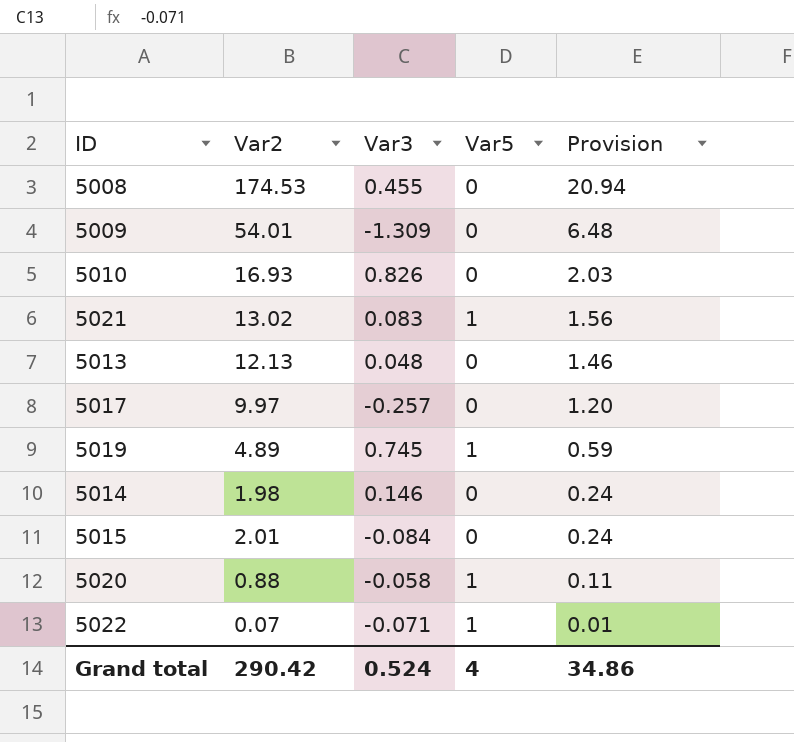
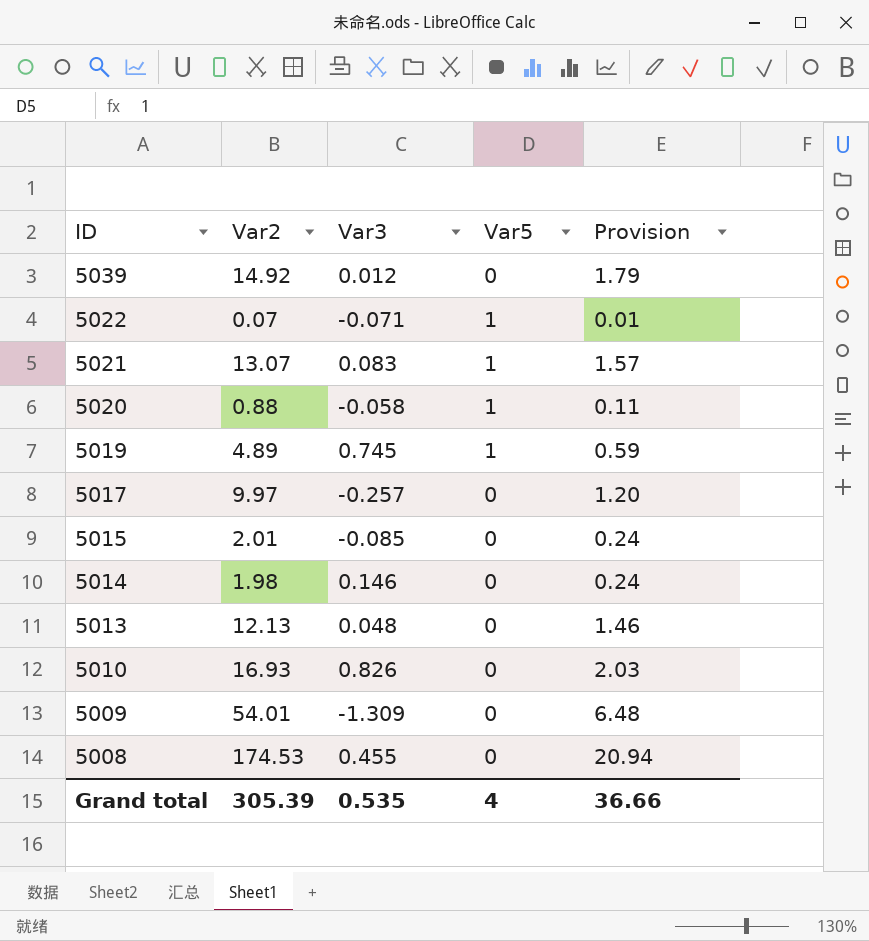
row order: Provision descending -> ID descending
row 5039: none -> 14.92 | 0.012 | 0 | 1.79
5021 | Var2: 13.02 -> 13.07
5021 | Provision: 1.56 -> 1.57
5015 | Var3: -0.084 -> -0.085
Grand total | Var2: 290.42 -> 305.39
Grand total | Var3: 0.524 -> 0.535
Grand total | Provision: 34.86 -> 36.66

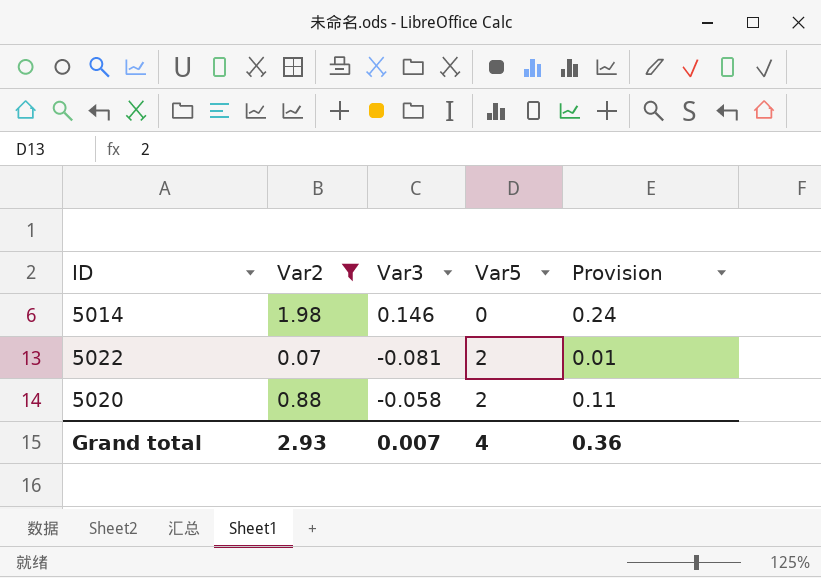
filter: none -> Var2 <= 1.98
row order: ID descending -> Var5 ascending
5022 | Var3: -0.071 -> -0.081
5022 | Var5: 1 -> 2
5020 | Var5: 1 -> 2
Grand total | Var2: 305.39 -> 2.93
Grand total | Var3: 0.535 -> 0.007
Grand total | Provision: 36.66 -> 0.36

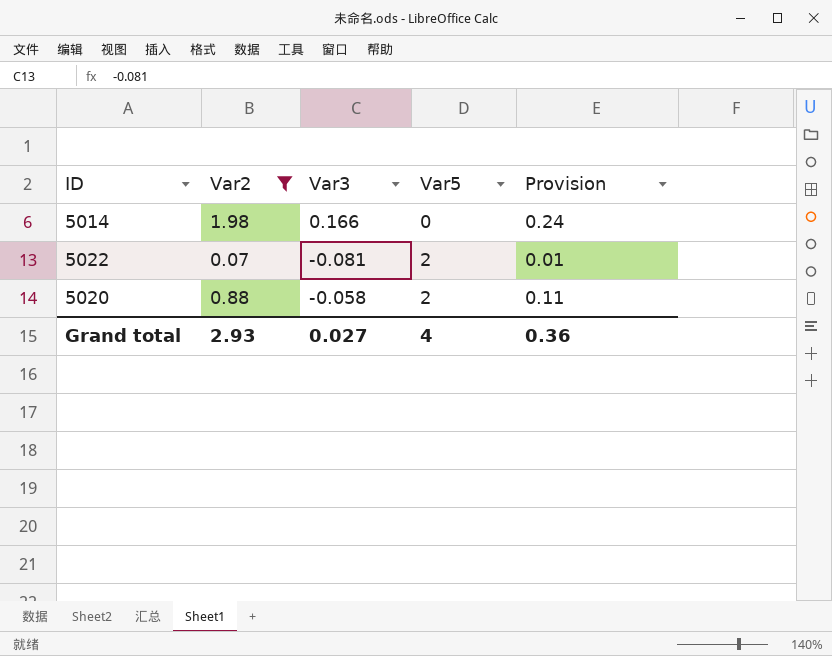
5014 | Var3: 0.146 -> 0.166
Grand total | Var3: 0.007 -> 0.027

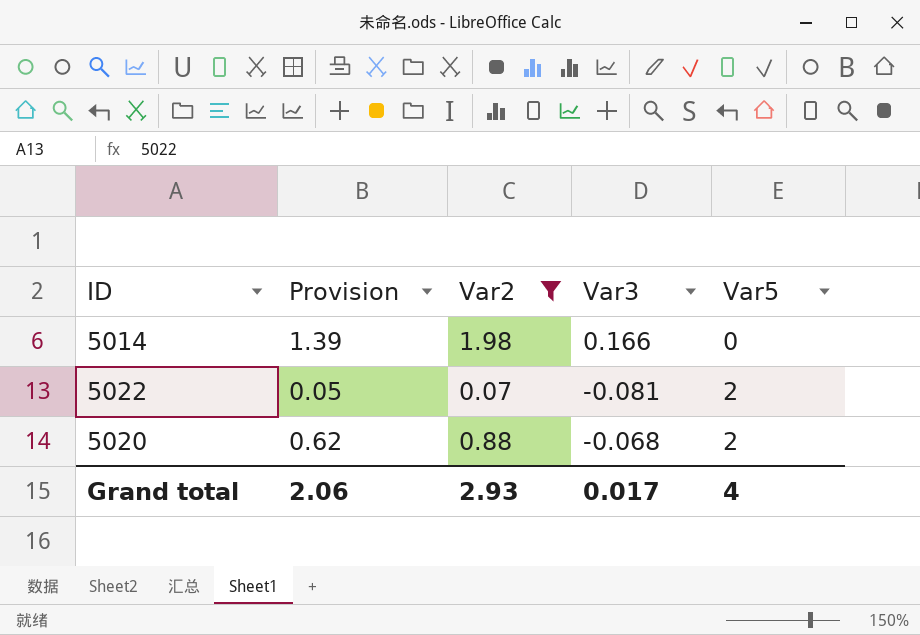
column Provision | formula: [Var2] * 0.12 -> [Var2] * 0.7
column Provision | position: 5 -> 2
5020 | Var3: -0.058 -> -0.068
Grand total | Provision: 0.36 -> 2.06
Grand total | Var3: 0.027 -> 0.017

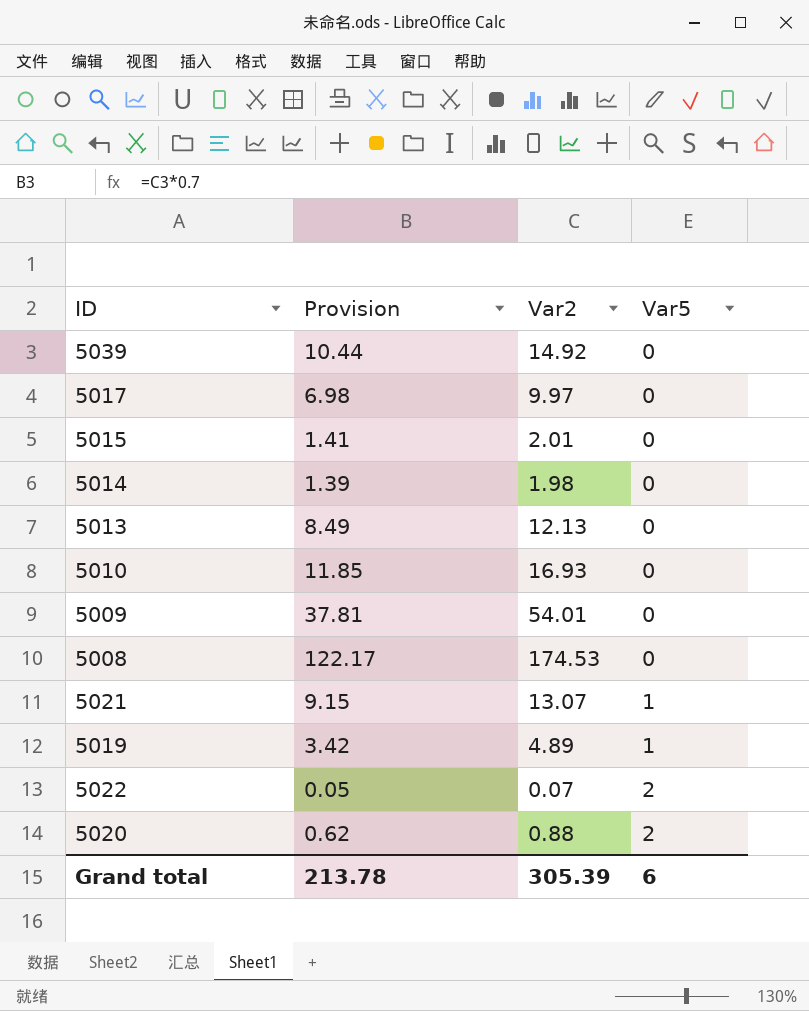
filter: Var2 <= 1.98 -> none
column Var3 | position: 4 -> none
Grand total | Provision: 2.06 -> 213.78
Grand total | Var2: 2.93 -> 305.39
Grand total | Var5: 4 -> 6

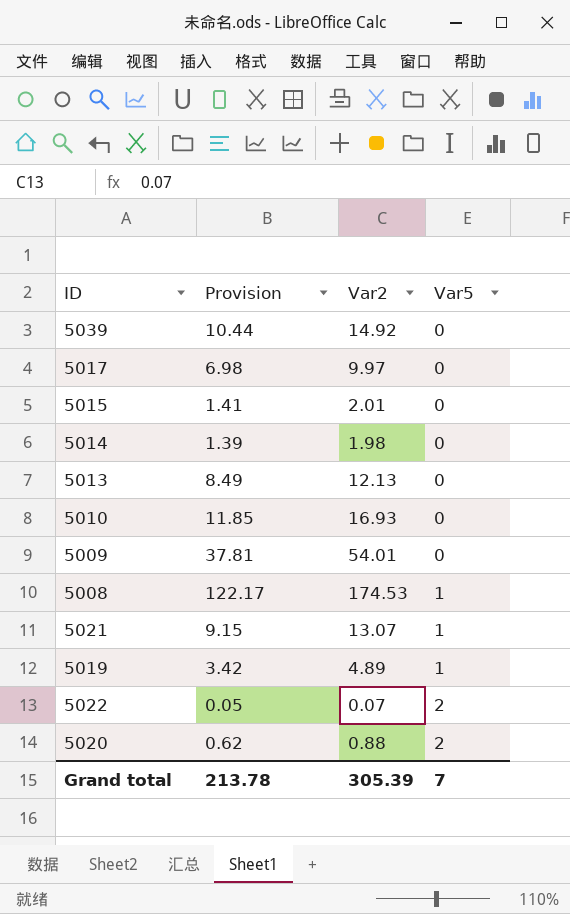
5008 | Var5: 0 -> 1
Grand total | Var5: 6 -> 7

